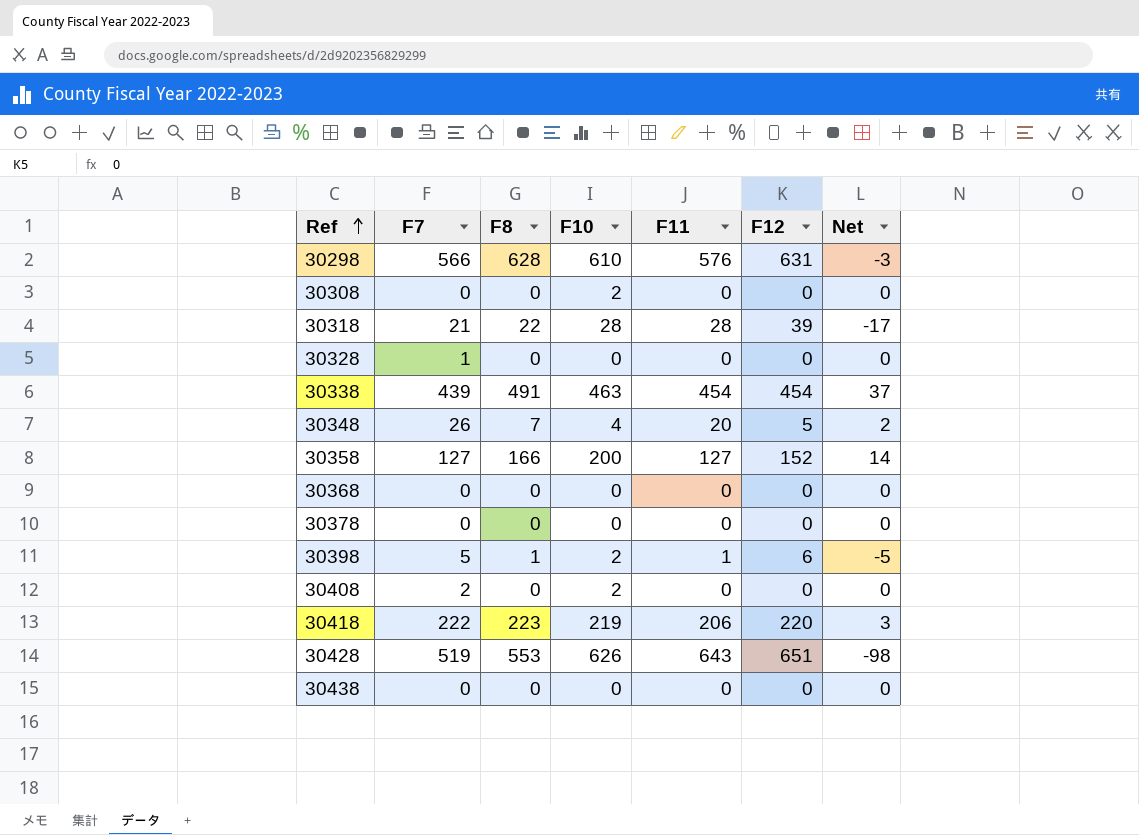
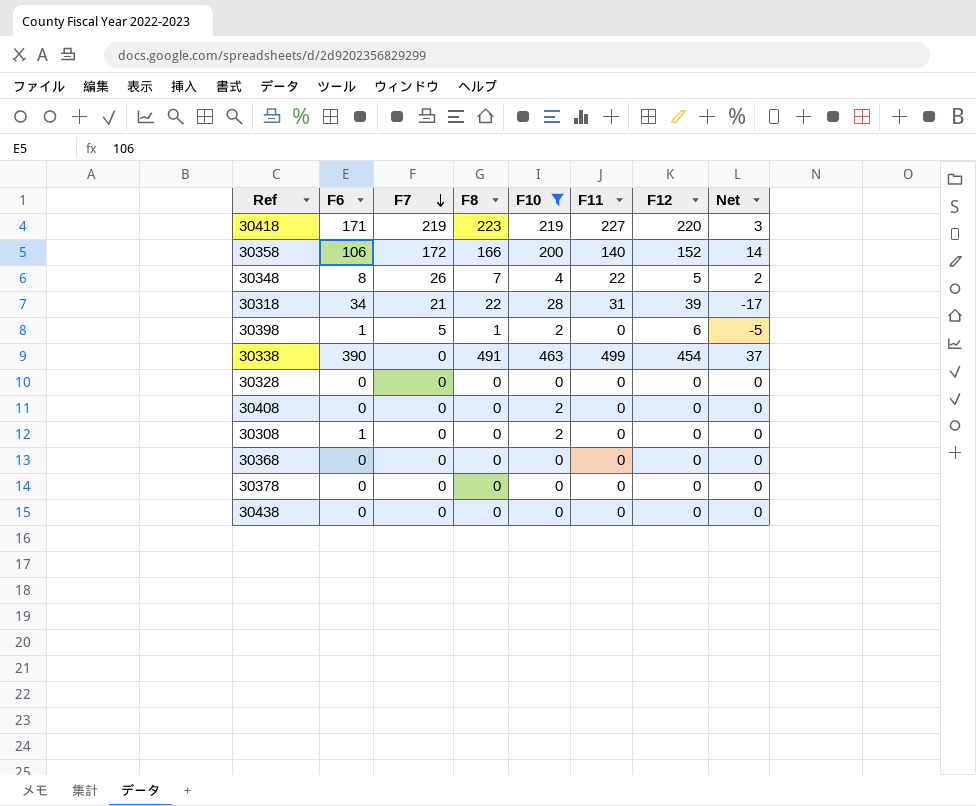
filter: none -> F10 <= 463
row order: Ref ascending -> F7 descending
column F6 | position: none -> 2
30418 | F7: 222 -> 219
30418 | F11: 206 -> 227
30358 | F7: 127 -> 172
30358 | F11: 127 -> 140
30348 | F11: 20 -> 22
30318 | F11: 28 -> 31
30398 | F11: 1 -> 0
30338 | F7: 439 -> 0
30338 | F11: 454 -> 499
30328 | F7: 1 -> 0
30408 | F7: 2 -> 0

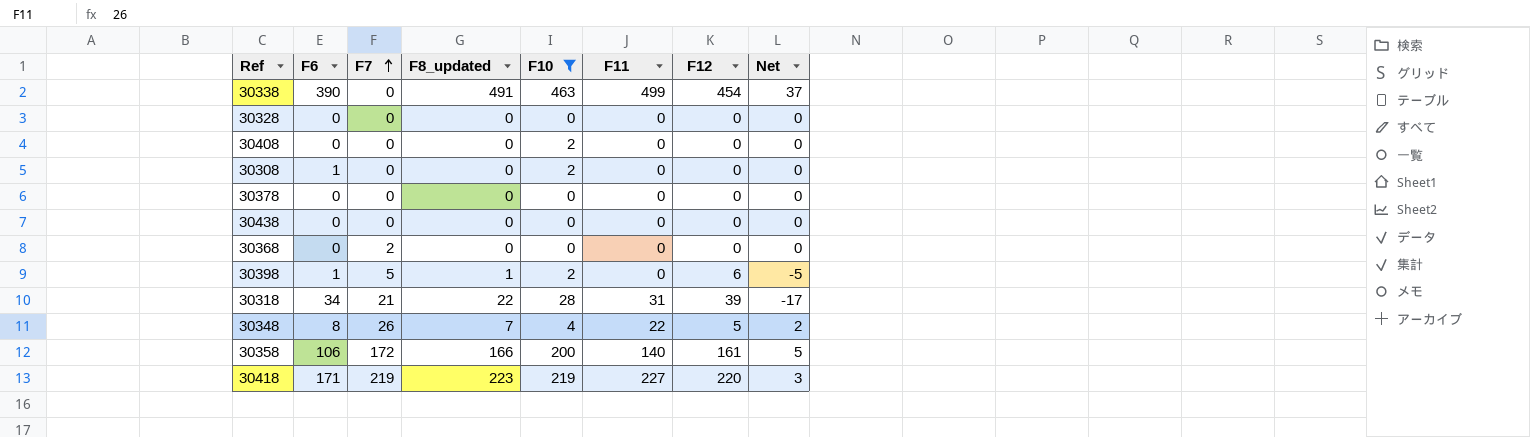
row order: F7 descending -> F7 ascending
column name: F8 -> F8_updated
30368 | F7: 0 -> 2
30358 | F12: 152 -> 161
30358 | Net: 14 -> 5

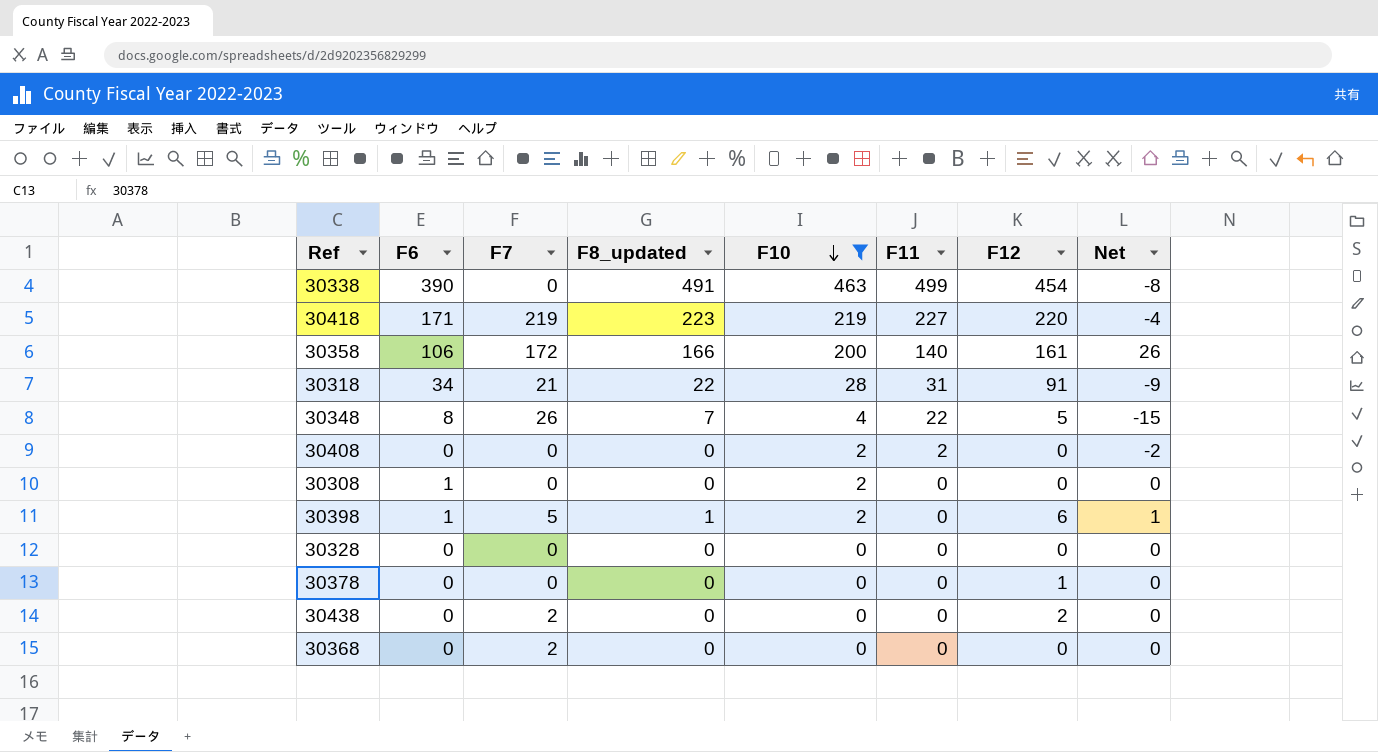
row order: F7 ascending -> F10 descending
column Net | formula: [F8_updated] - [F12] -> [F8_updated] - [F11]
30318 | F12: 39 -> 91
30408 | F11: 0 -> 2
30378 | F12: 0 -> 1
30438 | F7: 0 -> 2
30438 | F12: 0 -> 2

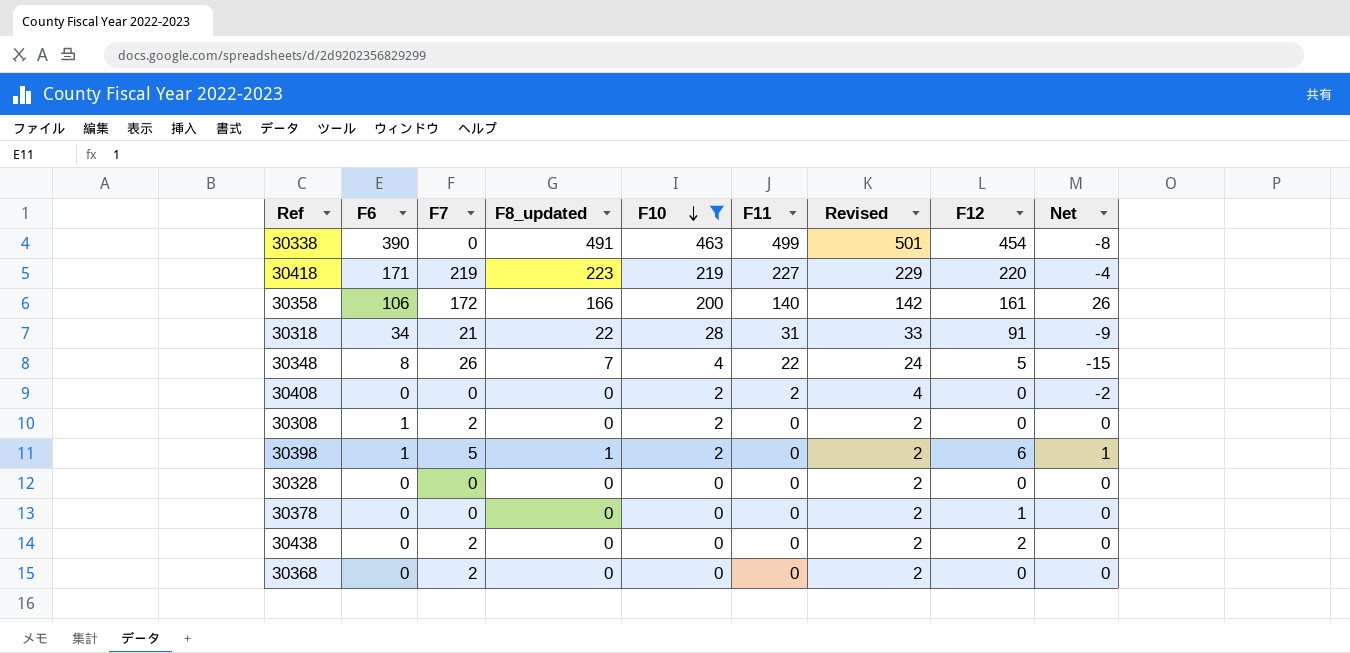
column Revised | formula: none -> [F11] + 2
30308 | F7: 0 -> 2

